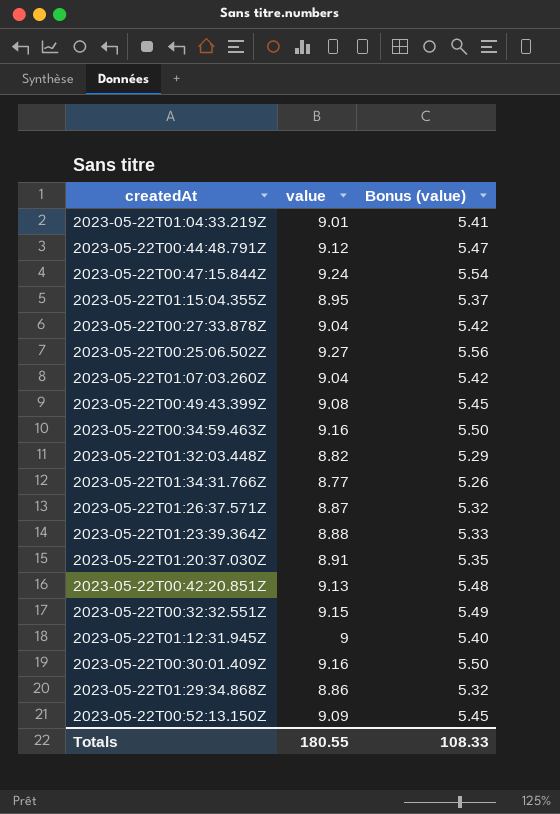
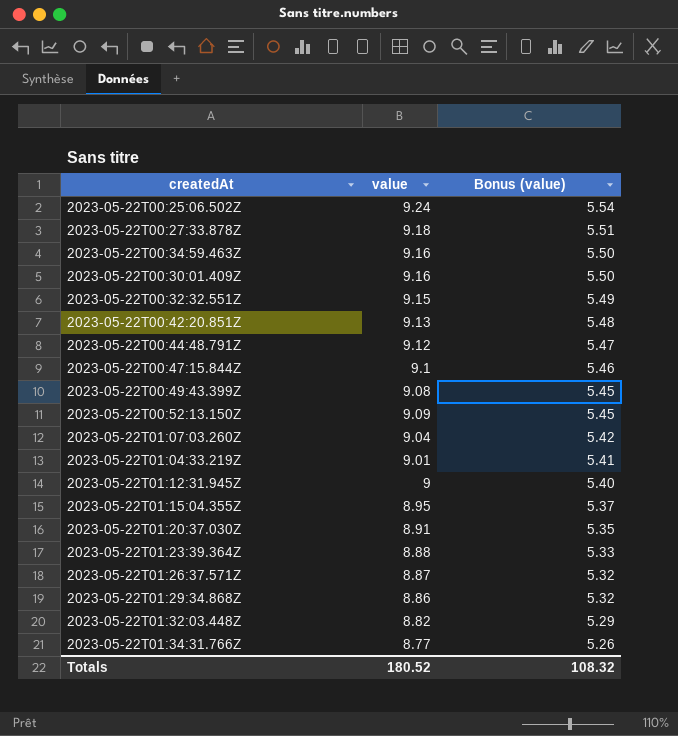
row order: none -> Bonus (value) descending
2023-05-22T00:25:06.502Z | value: 9.27 -> 9.24
2023-05-22T00:25:06.502Z | Bonus (value): 5.56 -> 5.54
2023-05-22T00:27:33.878Z | value: 9.04 -> 9.18
2023-05-22T00:27:33.878Z | Bonus (value): 5.42 -> 5.51
2023-05-22T00:47:15.844Z | value: 9.24 -> 9.1
2023-05-22T00:47:15.844Z | Bonus (value): 5.54 -> 5.46
Totals | value: 180.55 -> 180.52
Totals | Bonus (value): 108.33 -> 108.32

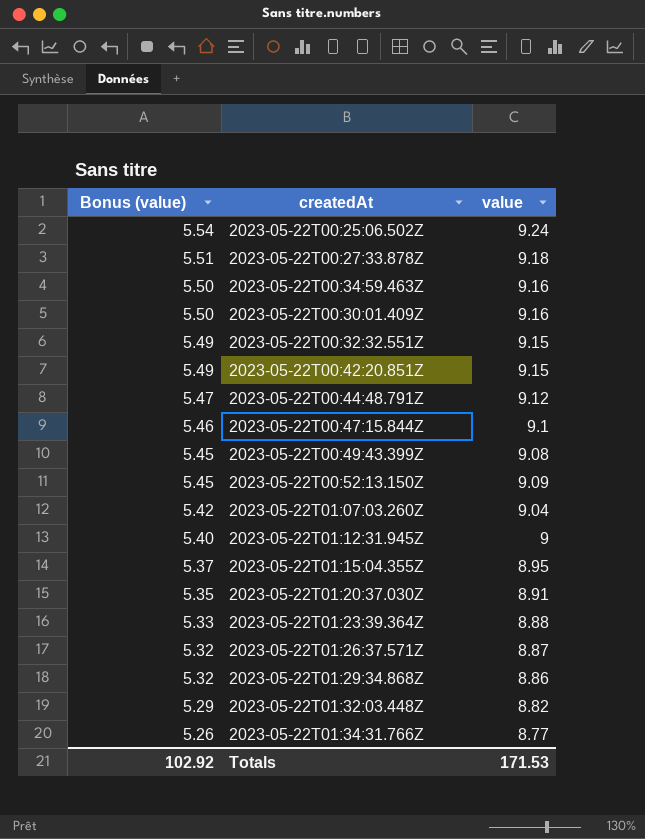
column Bonus (value) | position: 3 -> 1
row 2023-05-22T01:04:33.219Z: 9.01 | 5.41 -> none
2023-05-22T00:42:20.851Z | Bonus (value): 5.48 -> 5.49
2023-05-22T00:42:20.851Z | value: 9.13 -> 9.15
Totals | Bonus (value): 108.32 -> 102.92
Totals | value: 180.52 -> 171.53

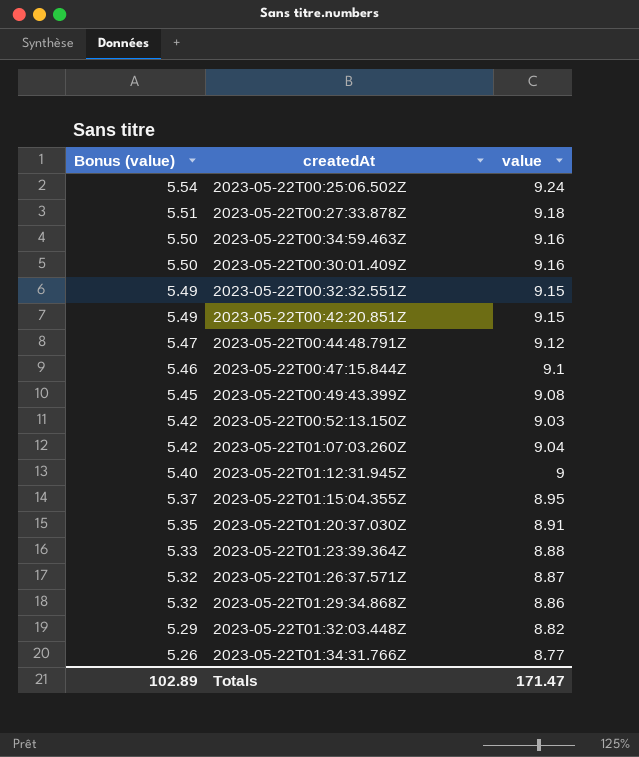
2023-05-22T00:52:13.150Z | Bonus (value): 5.45 -> 5.42
2023-05-22T00:52:13.150Z | value: 9.09 -> 9.03
Totals | Bonus (value): 102.92 -> 102.89
Totals | value: 171.53 -> 171.47

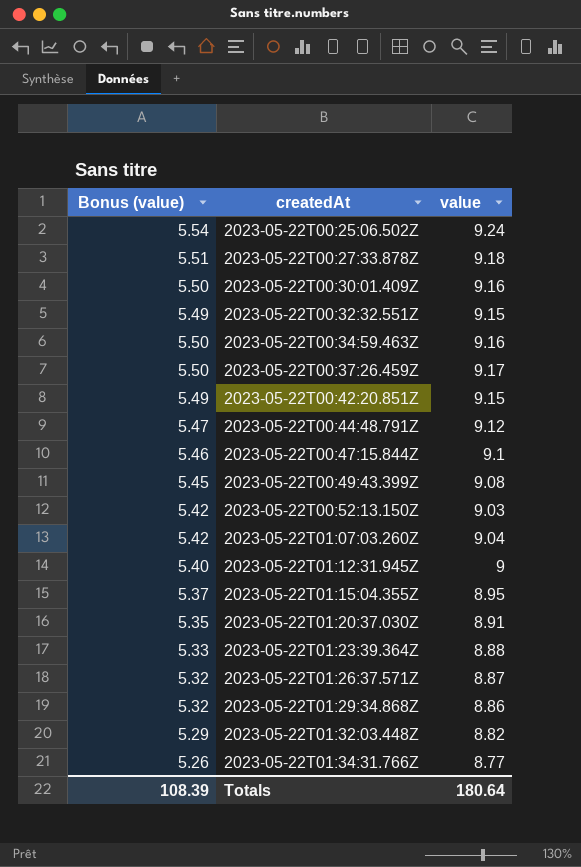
row order: Bonus (value) descending -> createdAt ascending
row 2023-05-22T00:37:26.459Z: none -> 5.50 | 9.17
Totals | Bonus (value): 102.89 -> 108.39
Totals | value: 171.47 -> 180.64

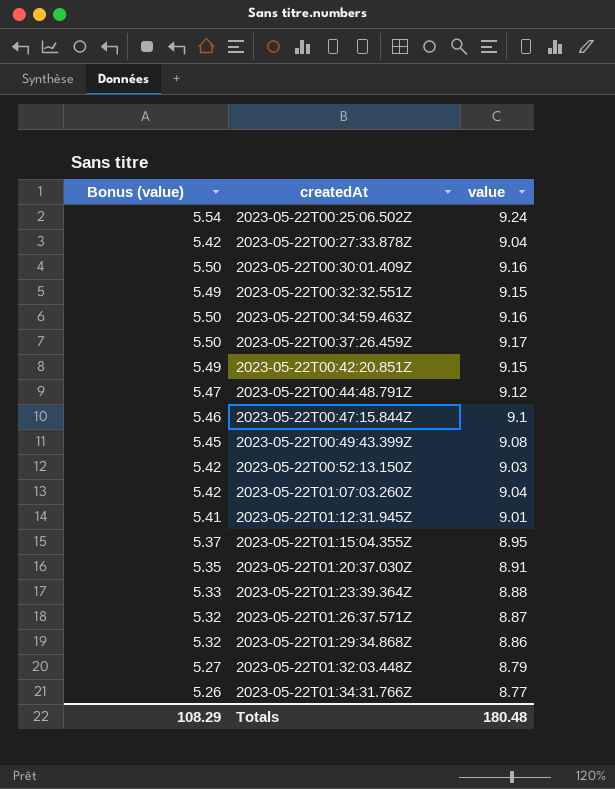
2023-05-22T00:27:33.878Z | Bonus (value): 5.51 -> 5.42
2023-05-22T00:27:33.878Z | value: 9.18 -> 9.04
2023-05-22T01:12:31.945Z | Bonus (value): 5.40 -> 5.41
2023-05-22T01:12:31.945Z | value: 9 -> 9.01
2023-05-22T01:32:03.448Z | Bonus (value): 5.29 -> 5.27
2023-05-22T01:32:03.448Z | value: 8.82 -> 8.79
Totals | Bonus (value): 108.39 -> 108.29
Totals | value: 180.64 -> 180.48

